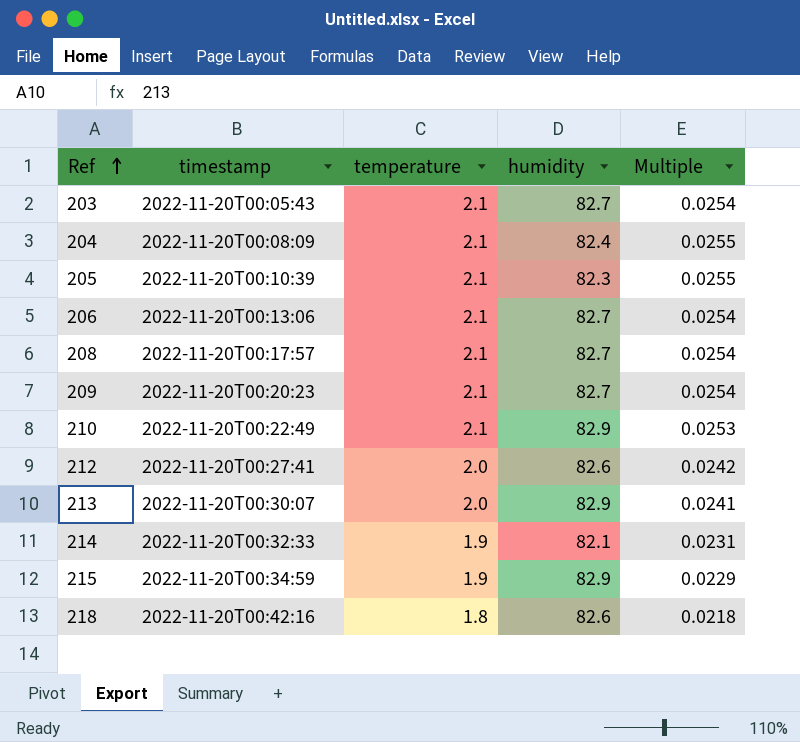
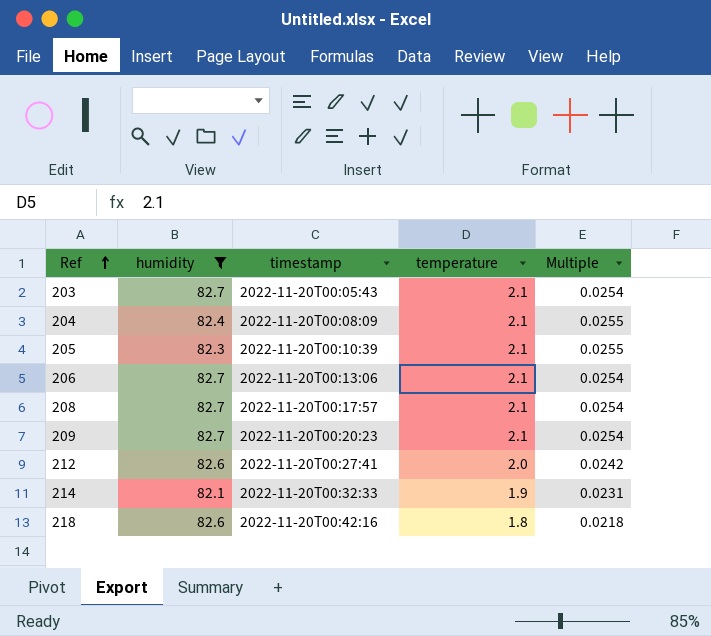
filter: none -> humidity != 82.9
column humidity | position: 4 -> 2

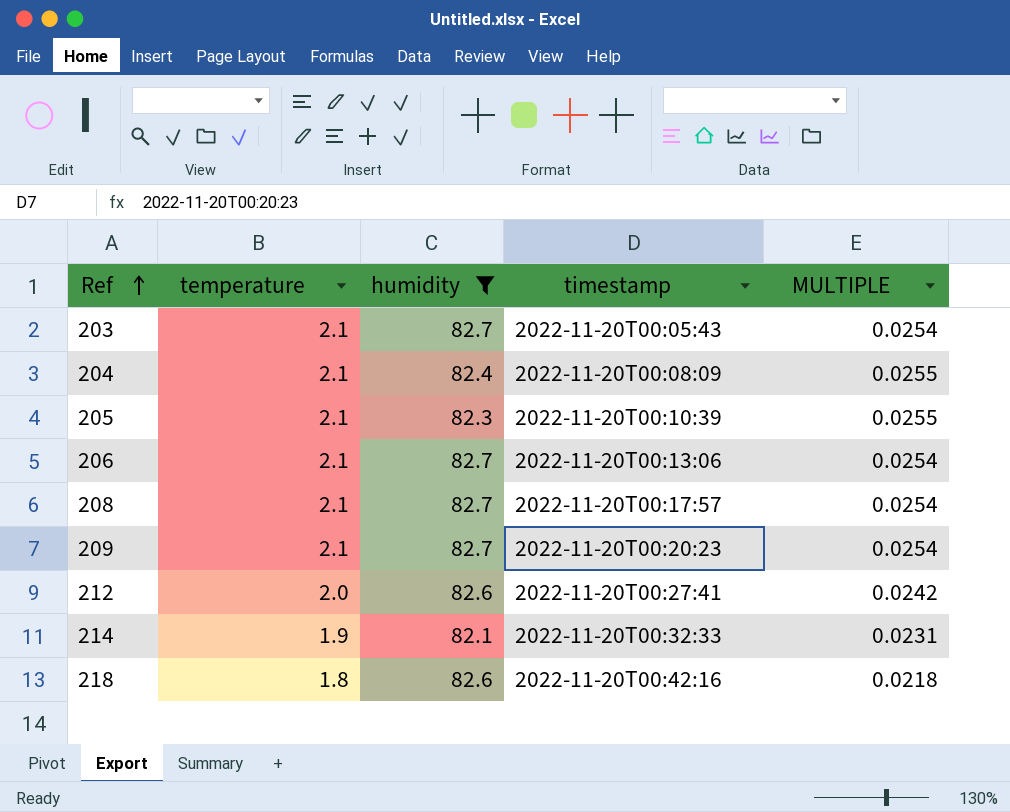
column temperature | position: 4 -> 2
column name: Multiple -> MULTIPLE

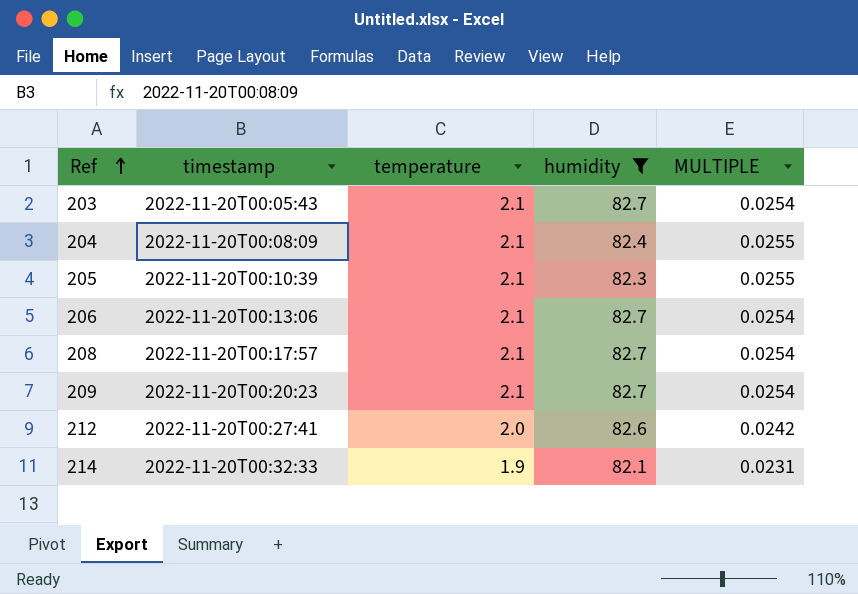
column timestamp | position: 4 -> 2
row 218: 1.8 | 82.6 | 2022-11-20T00:42:16 | 0.0218 -> none

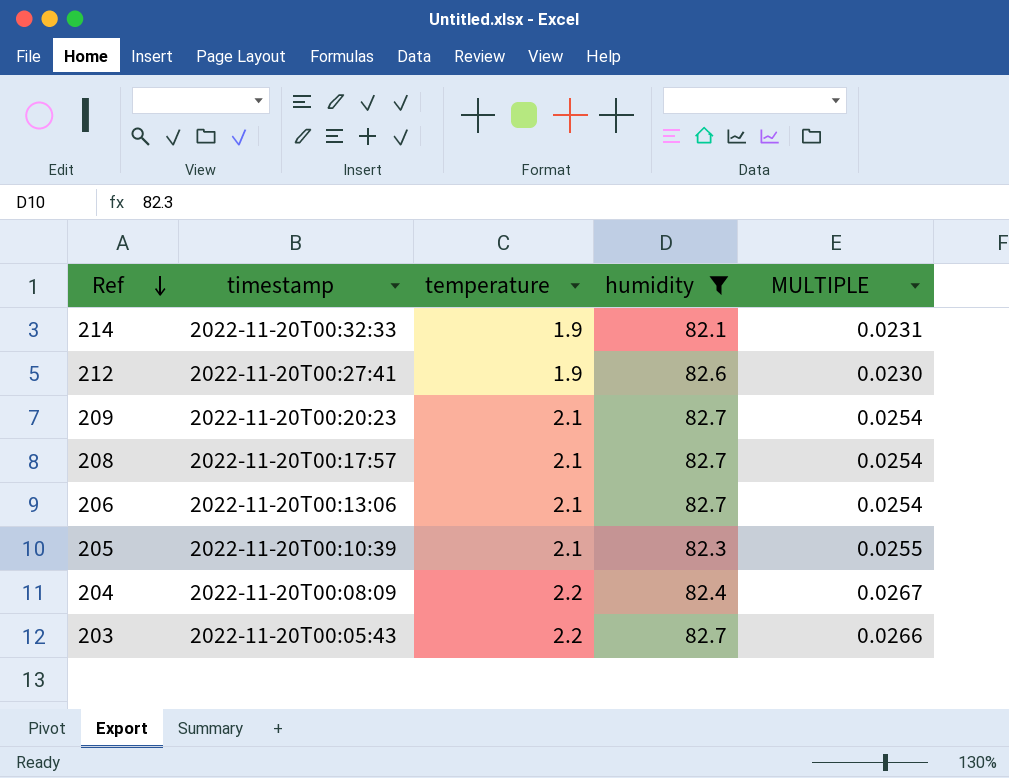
row order: Ref ascending -> Ref descending
212 | temperature: 2.0 -> 1.9
212 | MULTIPLE: 0.0242 -> 0.0230
204 | temperature: 2.1 -> 2.2
204 | MULTIPLE: 0.0255 -> 0.0267
203 | temperature: 2.1 -> 2.2
203 | MULTIPLE: 0.0254 -> 0.0266

